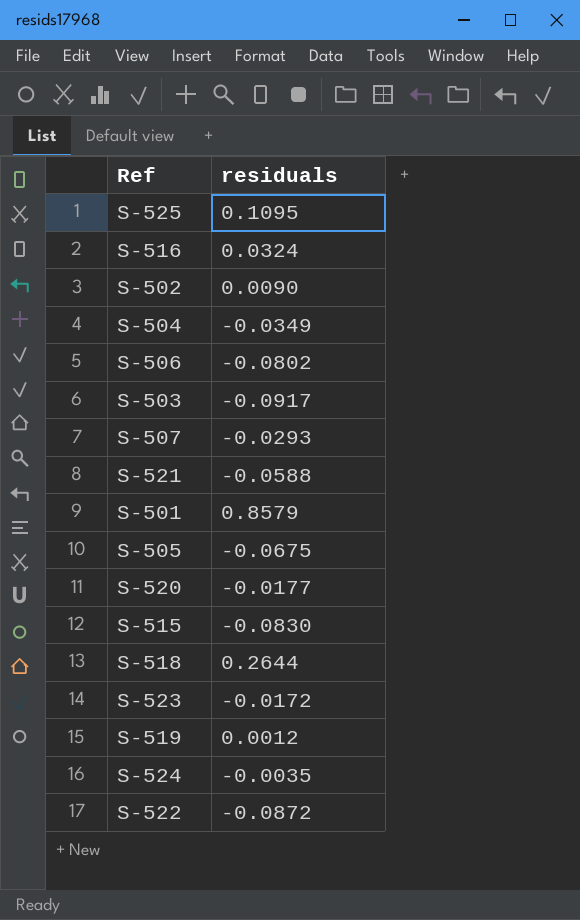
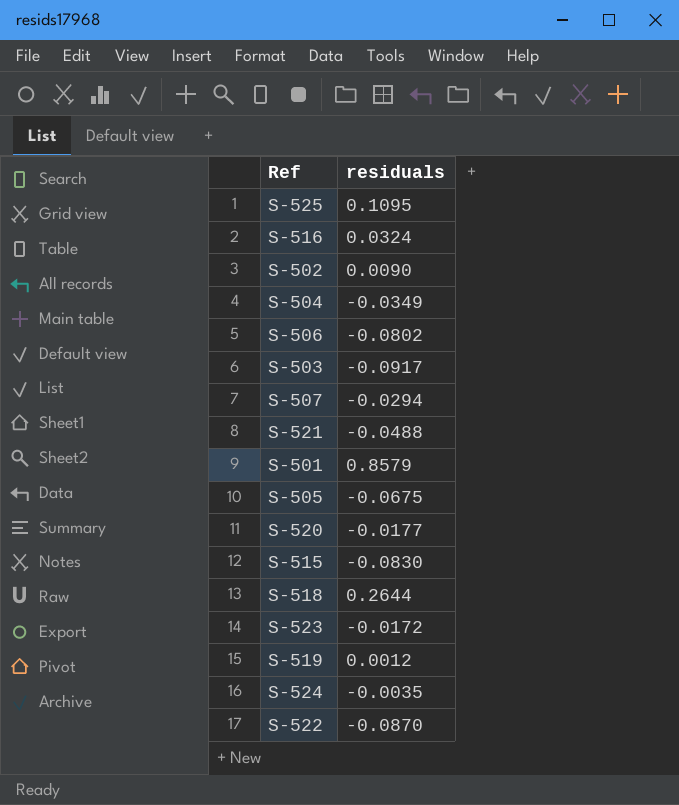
S-507 | residuals: -0.0293 -> -0.0294
S-521 | residuals: -0.0588 -> -0.0488
S-522 | residuals: -0.0872 -> -0.0870

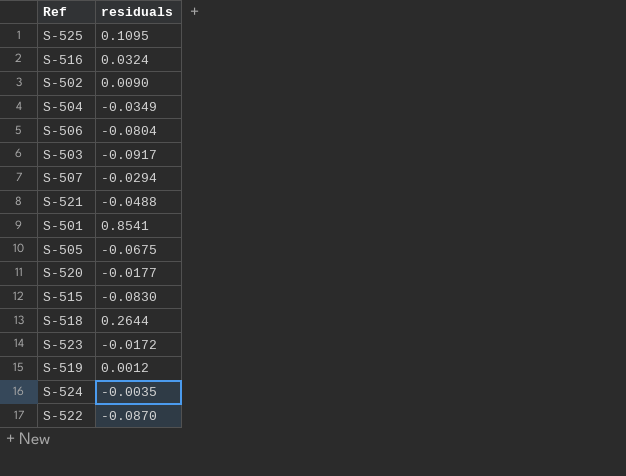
S-506 | residuals: -0.0802 -> -0.0804
S-501 | residuals: 0.8579 -> 0.8541

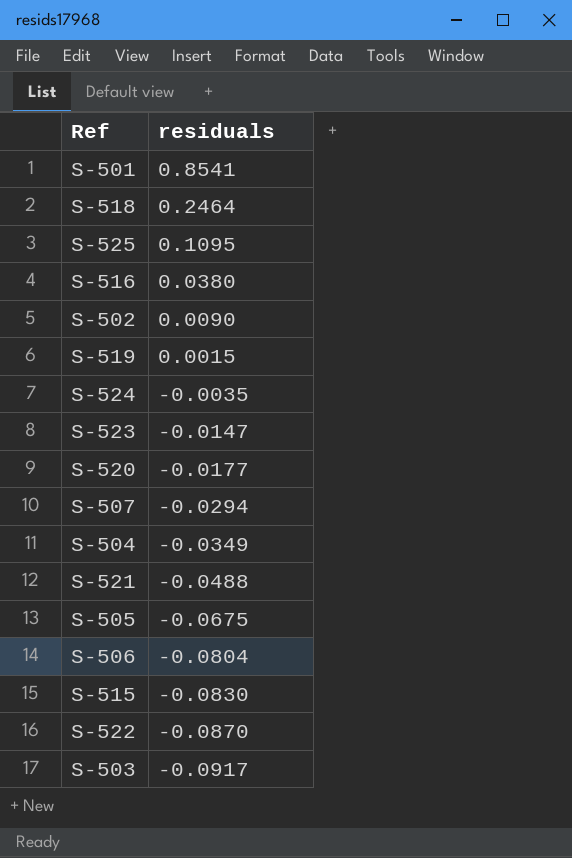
row order: none -> residuals descending
S-518 | residuals: 0.2644 -> 0.2464
S-516 | residuals: 0.0324 -> 0.0380
S-519 | residuals: 0.0012 -> 0.0015
S-523 | residuals: -0.0172 -> -0.0147

